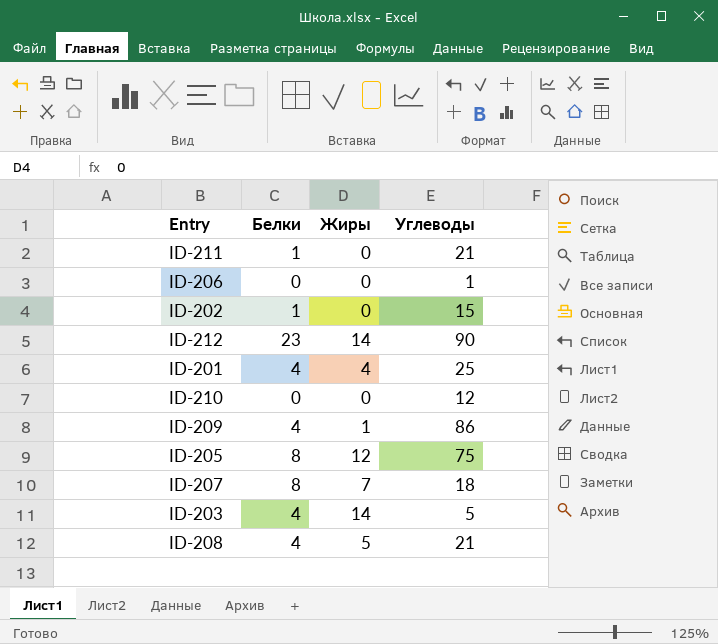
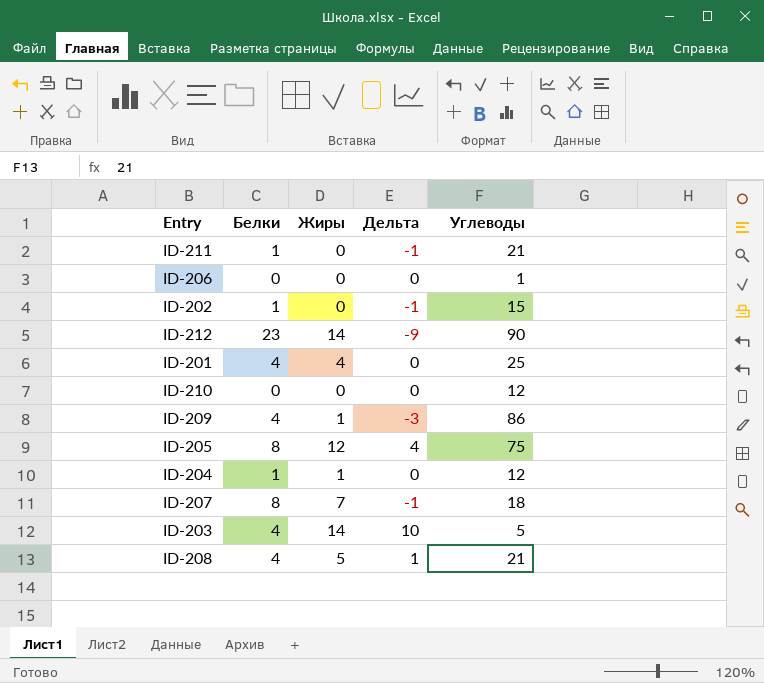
column Дельта | formula: none -> [Жиры] - [Белки]
row ID-204: none -> 1 | 1 | 0 | 12

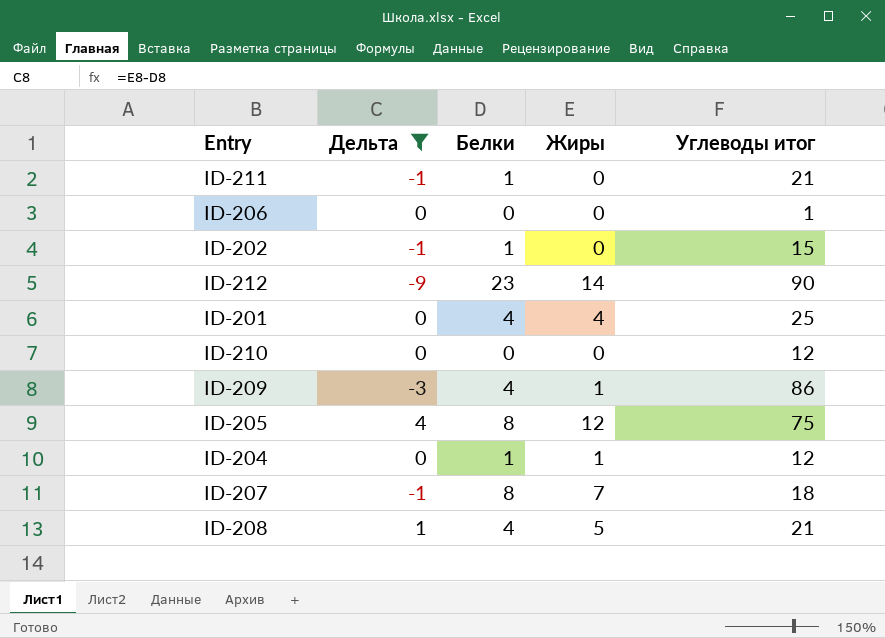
filter: none -> Дельта != 10
column Дельта | position: 4 -> 2
column name: Углеводы -> Углеводы итог

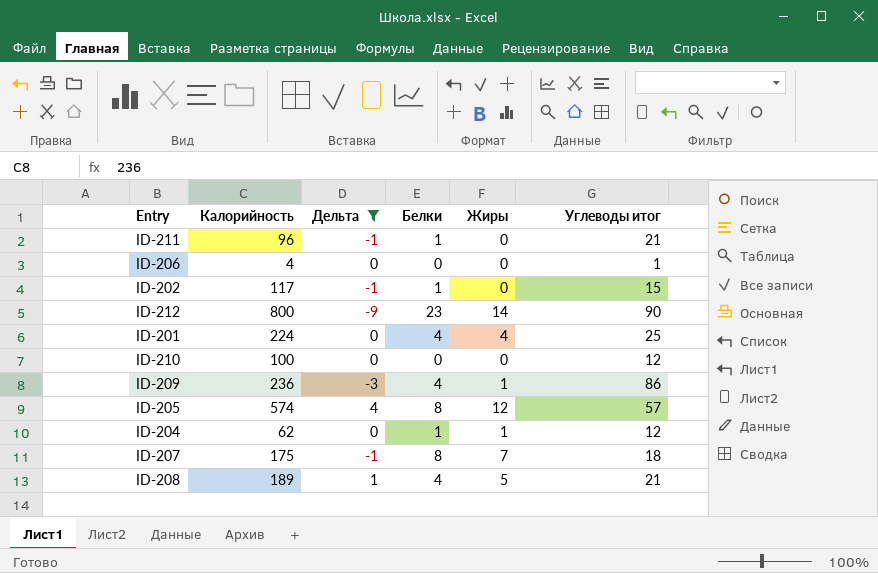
column Калорийность | position: none -> 2
ID-205 | Углеводы итог: 75 -> 57

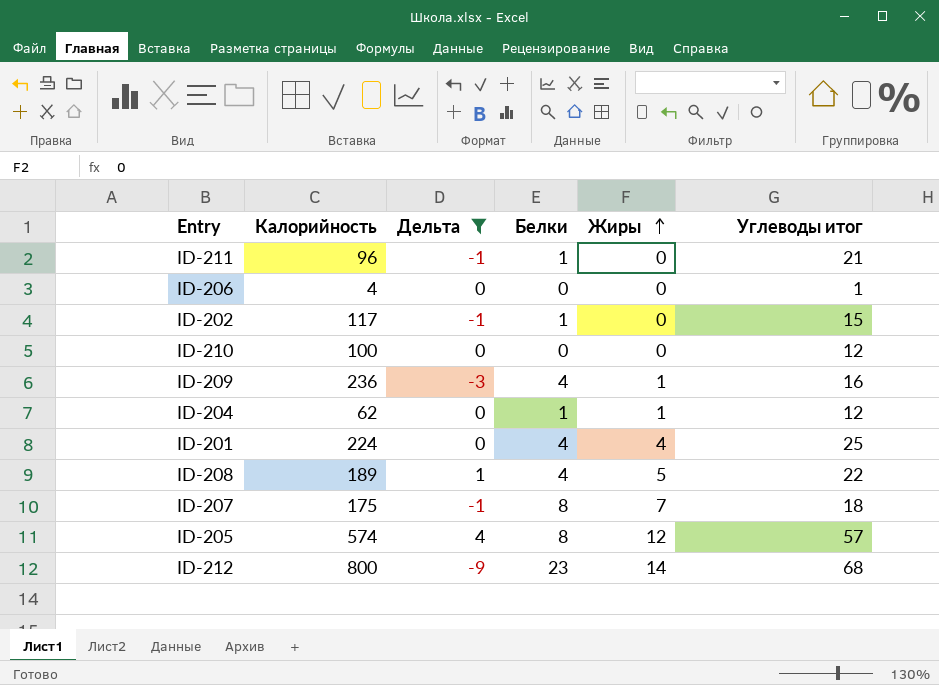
row order: none -> Жиры ascending
ID-209 | Углеводы итог: 86 -> 16
ID-208 | Углеводы итог: 21 -> 22
ID-212 | Углеводы итог: 90 -> 68

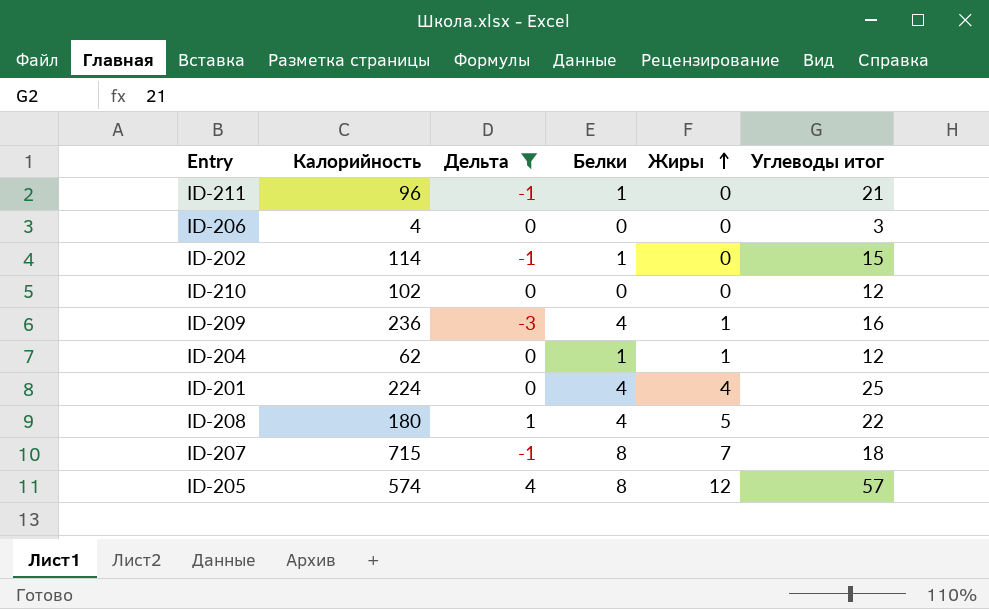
row ID-212: 800 | -9 | 23 | 14 | 68 -> none
ID-206 | Углеводы итог: 1 -> 3
ID-202 | Калорийность: 117 -> 114
ID-210 | Калорийность: 100 -> 102
ID-208 | Калорийность: 189 -> 180
ID-207 | Калорийность: 175 -> 715

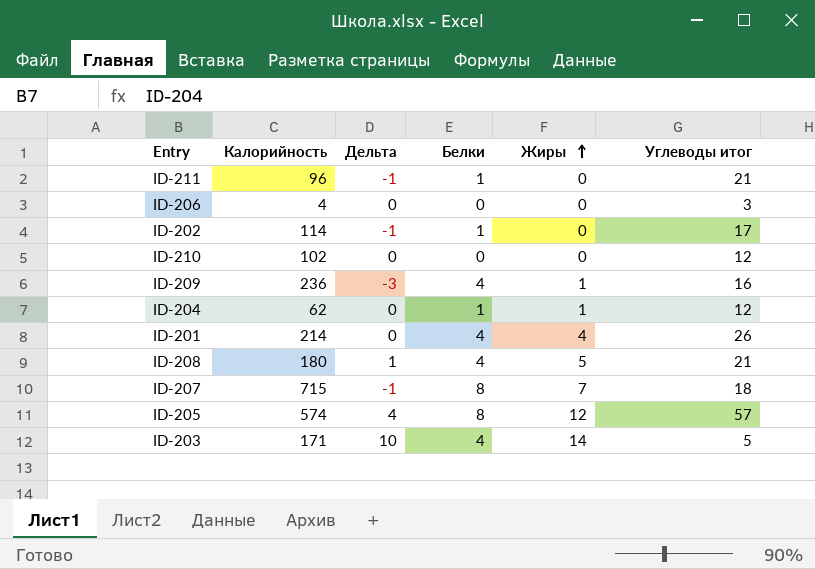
filter: Дельта != 10 -> none
ID-202 | Углеводы итог: 15 -> 17
ID-201 | Калорийность: 224 -> 214
ID-201 | Углеводы итог: 25 -> 26
ID-208 | Углеводы итог: 22 -> 21

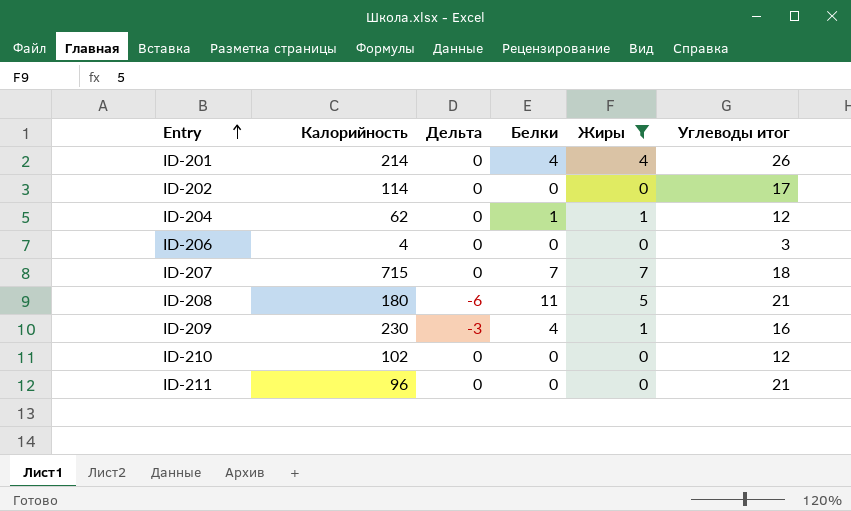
filter: none -> Жиры <= 7
row order: Жиры ascending -> Entry ascending
ID-202 | Дельта: -1 -> 0
ID-202 | Белки: 1 -> 0
ID-207 | Дельта: -1 -> 0
ID-207 | Белки: 8 -> 7
ID-208 | Дельта: 1 -> -6
ID-208 | Белки: 4 -> 11
ID-209 | Калорийность: 236 -> 230
ID-211 | Дельта: -1 -> 0
ID-211 | Белки: 1 -> 0

